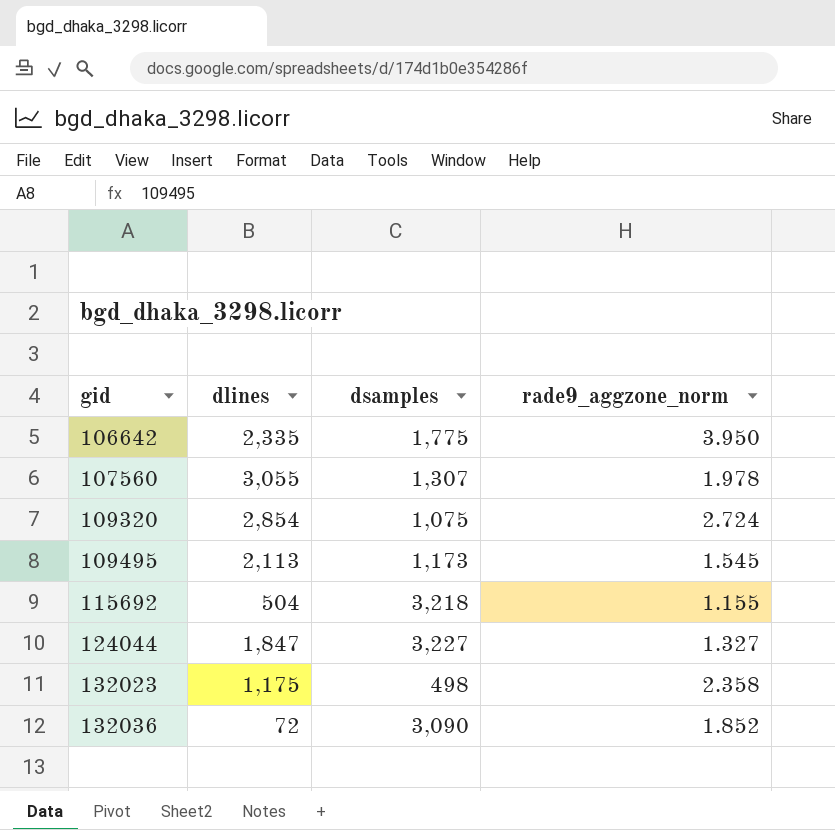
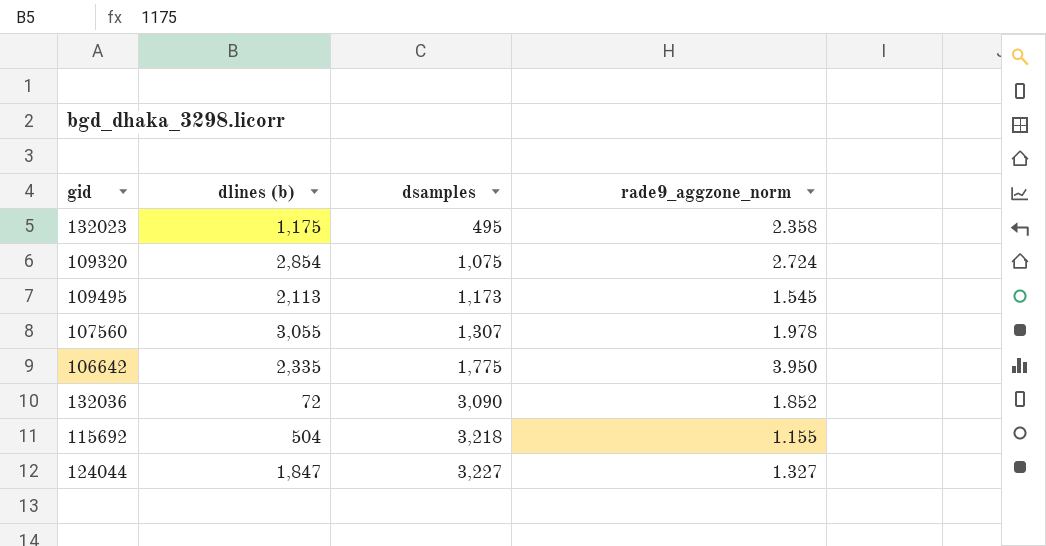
row order: gid ascending -> dsamples ascending
column name: dlines -> dlines (b)
132023 | dsamples: 498 -> 495

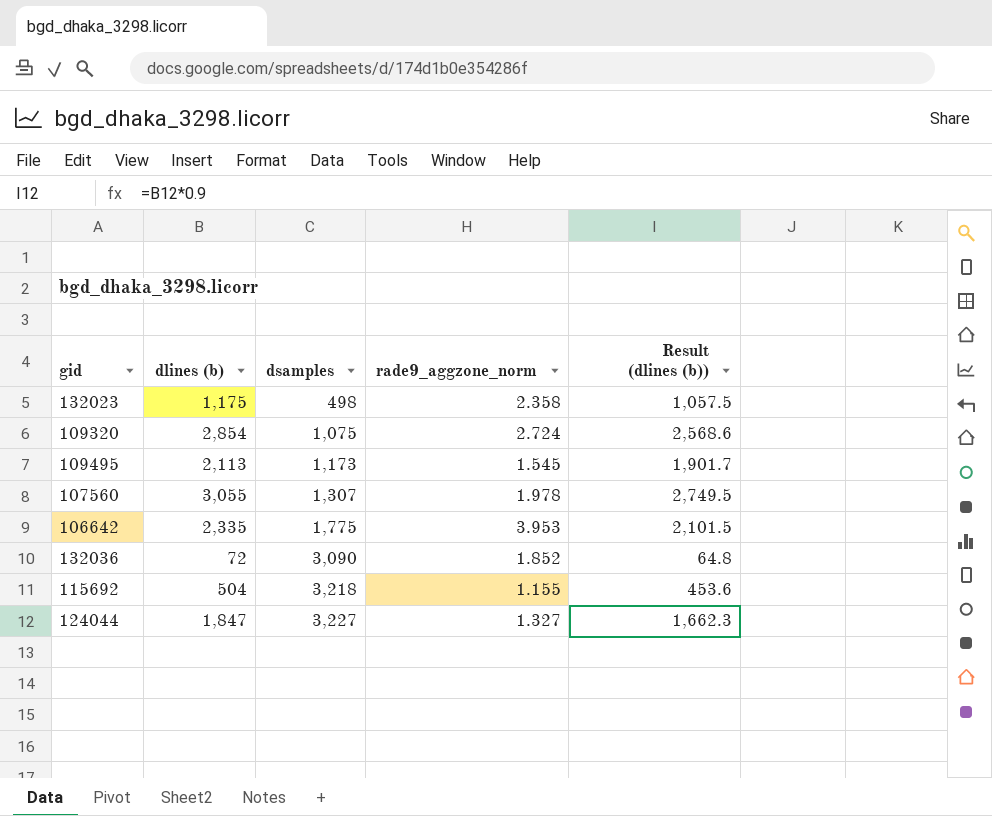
column Result (dlines (b)) | formula: none -> [dlines (b)] * 0.9
132023 | dsamples: 495 -> 498
106642 | rade9_aggzone_norm: 3.950 -> 3.953

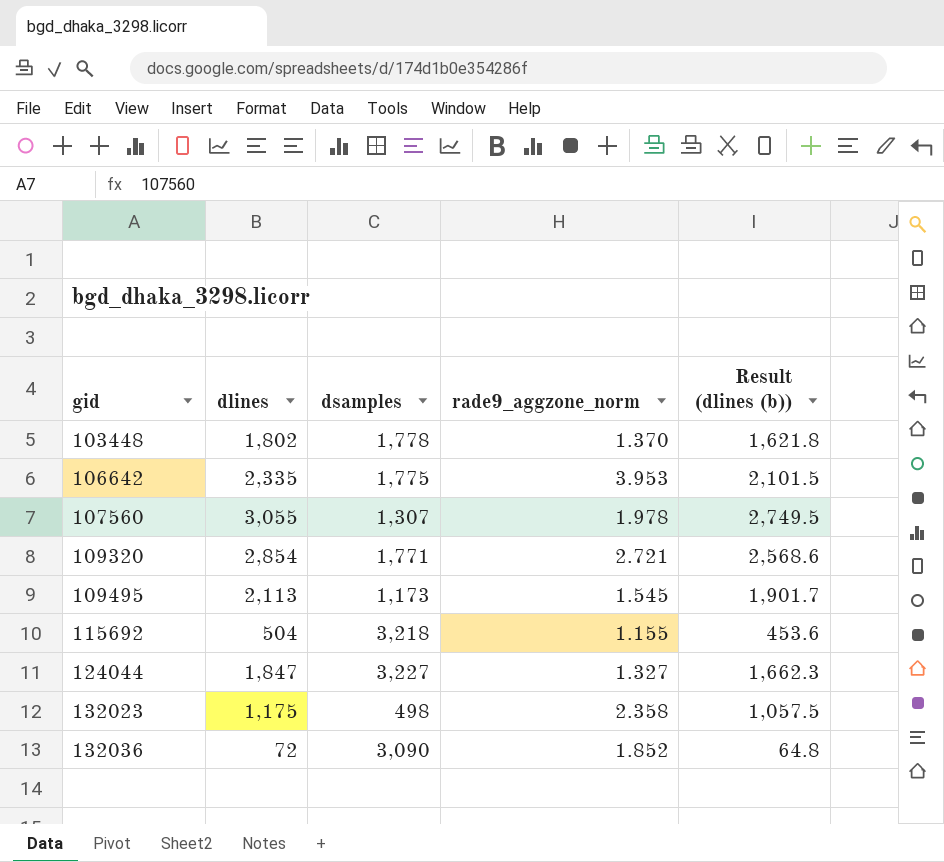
row order: dsamples ascending -> gid ascending
column name: dlines (b) -> dlines
row 103448: none -> 1,802 | 1,778 | 1.370 | 1,621.8
109320 | dsamples: 1,075 -> 1,771
109320 | rade9_aggzone_norm: 2.724 -> 2.721

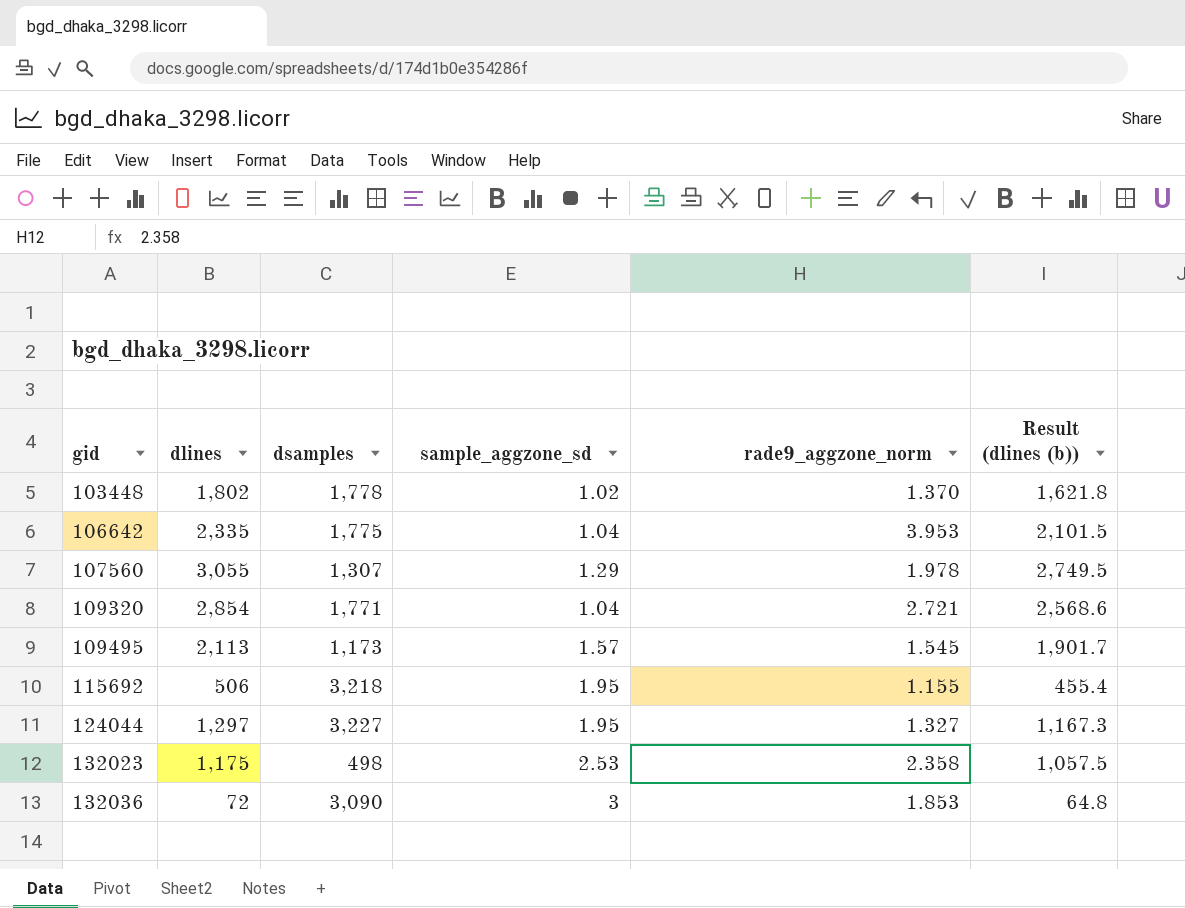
column sample_aggzone_sd | position: none -> 4
115692 | dlines: 504 -> 506
115692 | Result (dlines (b)): 453.6 -> 455.4
124044 | dlines: 1,847 -> 1,297
124044 | Result (dlines (b)): 1,662.3 -> 1,167.3
132036 | rade9_aggzone_norm: 1.852 -> 1.853

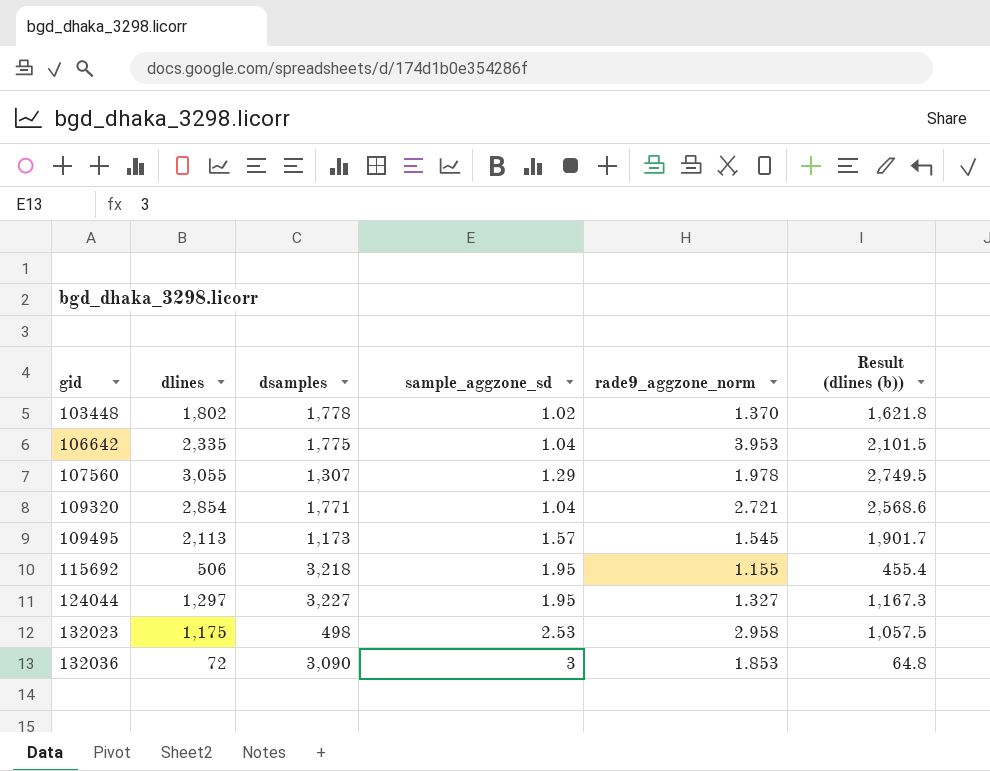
132023 | rade9_aggzone_norm: 2.358 -> 2.958

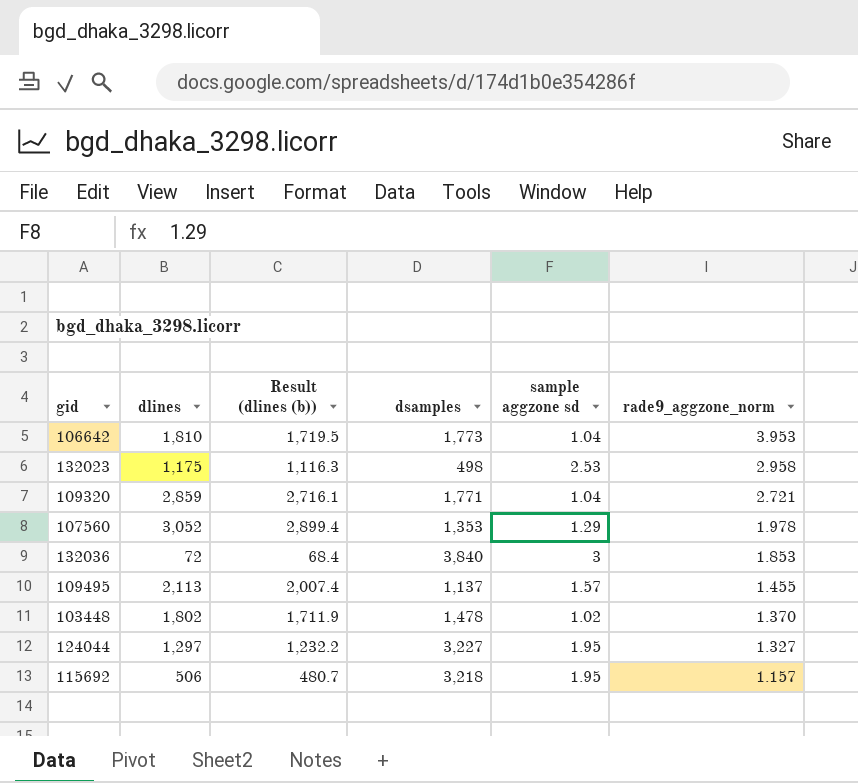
row order: gid ascending -> rade9_aggzone_norm descending
column Result (dlines (b)) | formula: [dlines] * 0.9 -> [dlines] * 0.95
column Result (dlines (b)) | position: 6 -> 3
column name: sample_aggzone_sd -> sample aggzone sd
106642 | dlines: 2,335 -> 1,810
106642 | dsamples: 1,775 -> 1,773
109320 | dlines: 2,854 -> 2,859
107560 | dlines: 3,055 -> 3,052
107560 | dsamples: 1,307 -> 1,353
132036 | dsamples: 3,090 -> 3,840
109495 | dsamples: 1,173 -> 1,137
109495 | rade9_aggzone_norm: 1.545 -> 1.455
103448 | dsamples: 1,778 -> 1,478
115692 | rade9_aggzone_norm: 1.155 -> 1.157

